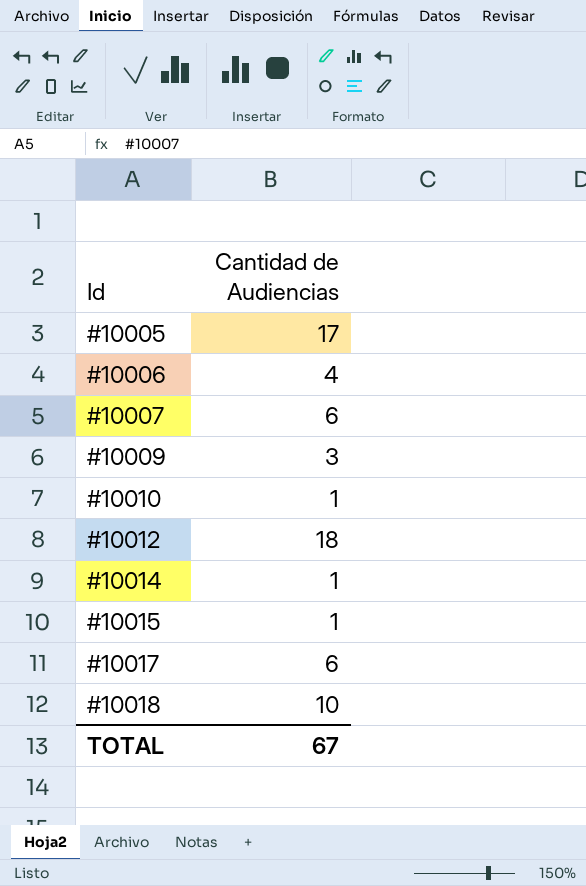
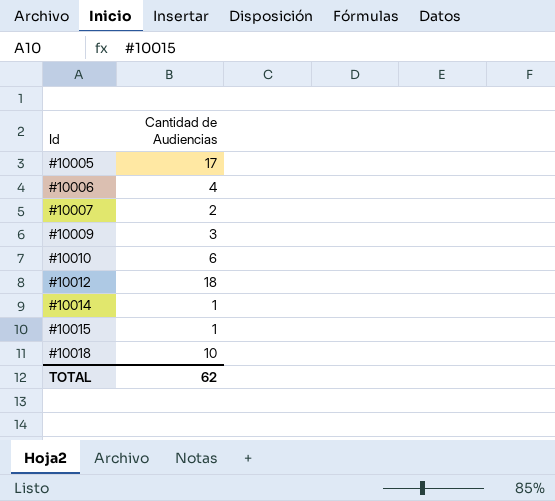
row #10017: 6 -> none
#10007 | Cantidad de Audiencias: 6 -> 2
#10010 | Cantidad de Audiencias: 1 -> 6
TOTAL | Cantidad de Audiencias: 67 -> 62

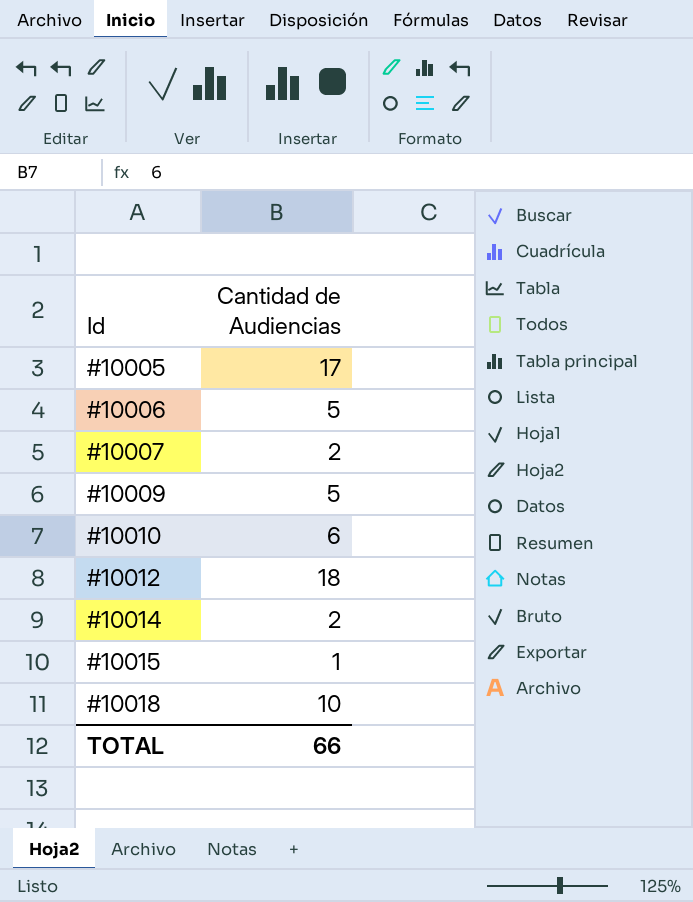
#10006 | Cantidad de Audiencias: 4 -> 5
#10009 | Cantidad de Audiencias: 3 -> 5
#10014 | Cantidad de Audiencias: 1 -> 2
TOTAL | Cantidad de Audiencias: 62 -> 66

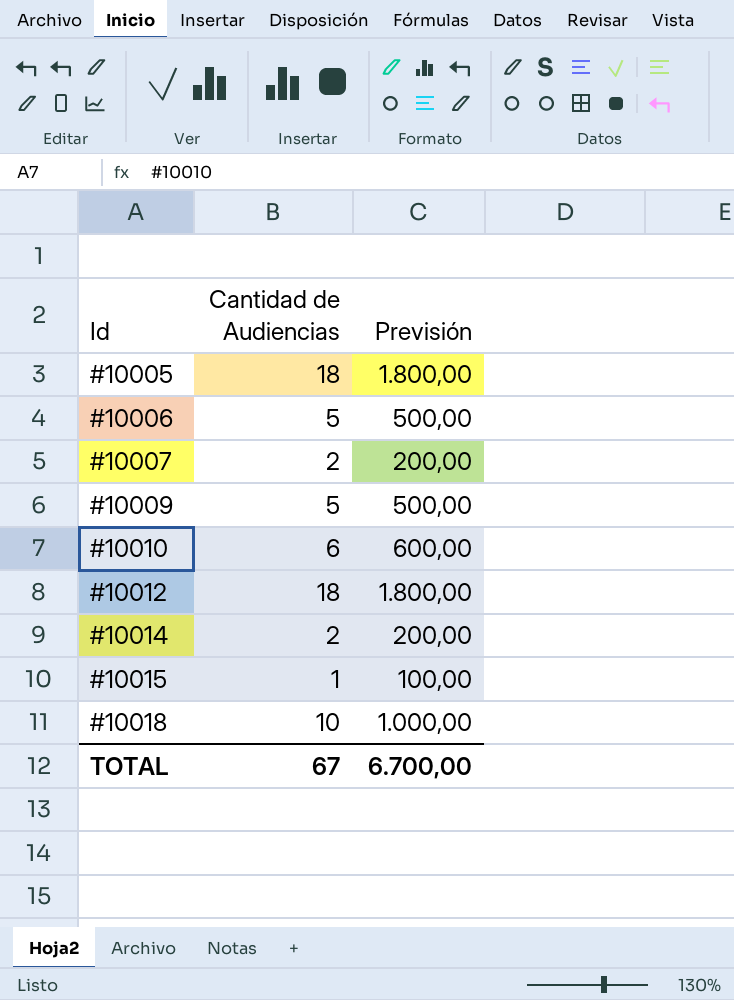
column Previsión | formula: none -> [Cantidad de Audiencias] * 100
#10005 | Cantidad de Audiencias: 17 -> 18
TOTAL | Cantidad de Audiencias: 66 -> 67

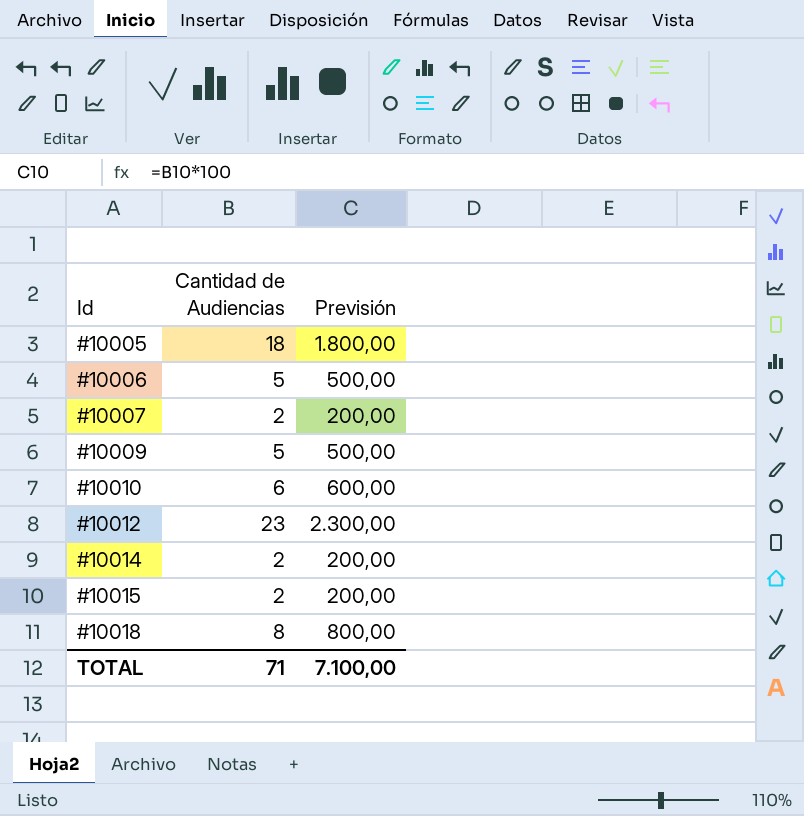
#10012 | Cantidad de Audiencias: 18 -> 23
#10012 | Previsión: 1.800,00 -> 2.300,00
#10015 | Cantidad de Audiencias: 1 -> 2
#10015 | Previsión: 100,00 -> 200,00
#10018 | Cantidad de Audiencias: 10 -> 8
#10018 | Previsión: 1.000,00 -> 800,00
TOTAL | Cantidad de Audiencias: 67 -> 71
TOTAL | Previsión: 6.700,00 -> 7.100,00

